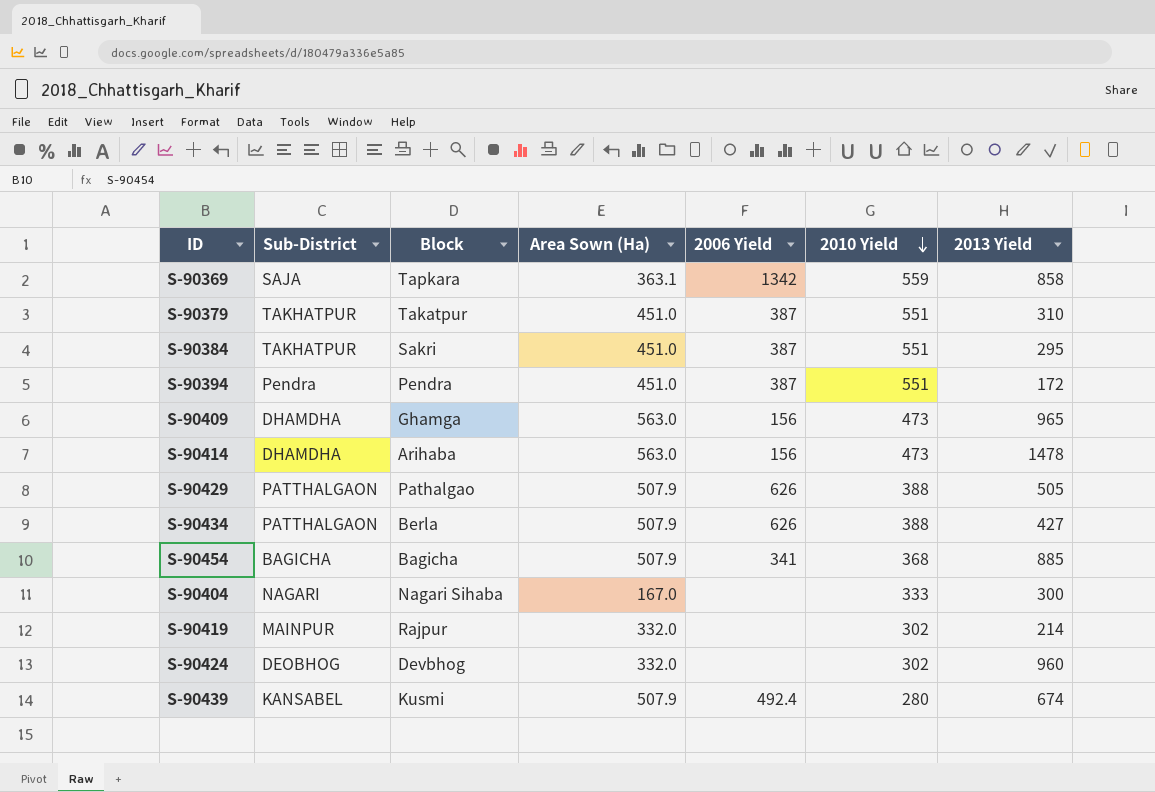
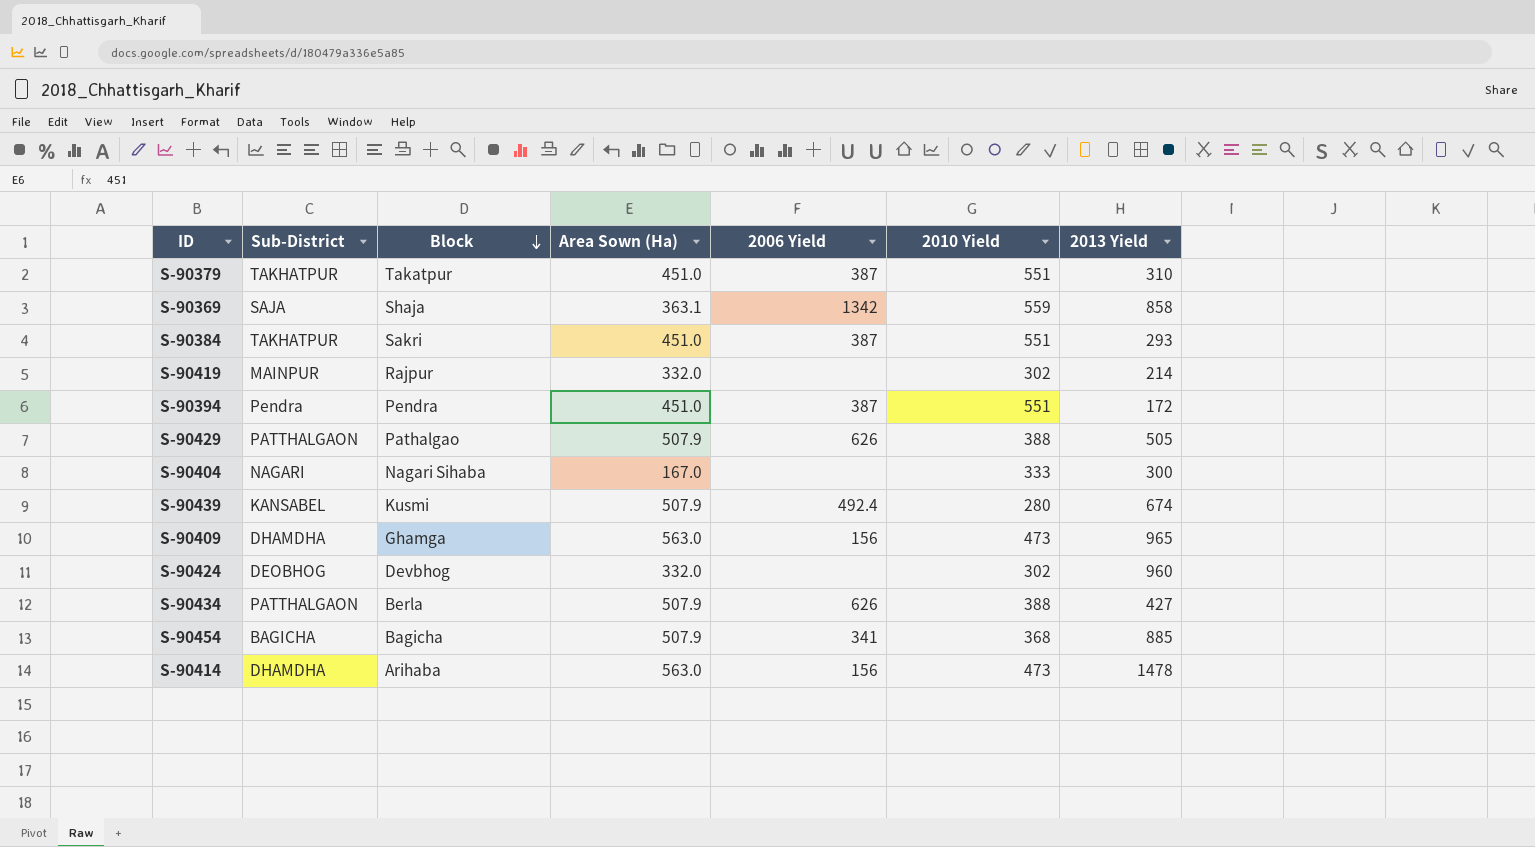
row order: 2010 Yield descending -> Block descending
S-90369 | Block: Tapkara -> Shaja
S-90384 | 2013 Yield: 295 -> 293

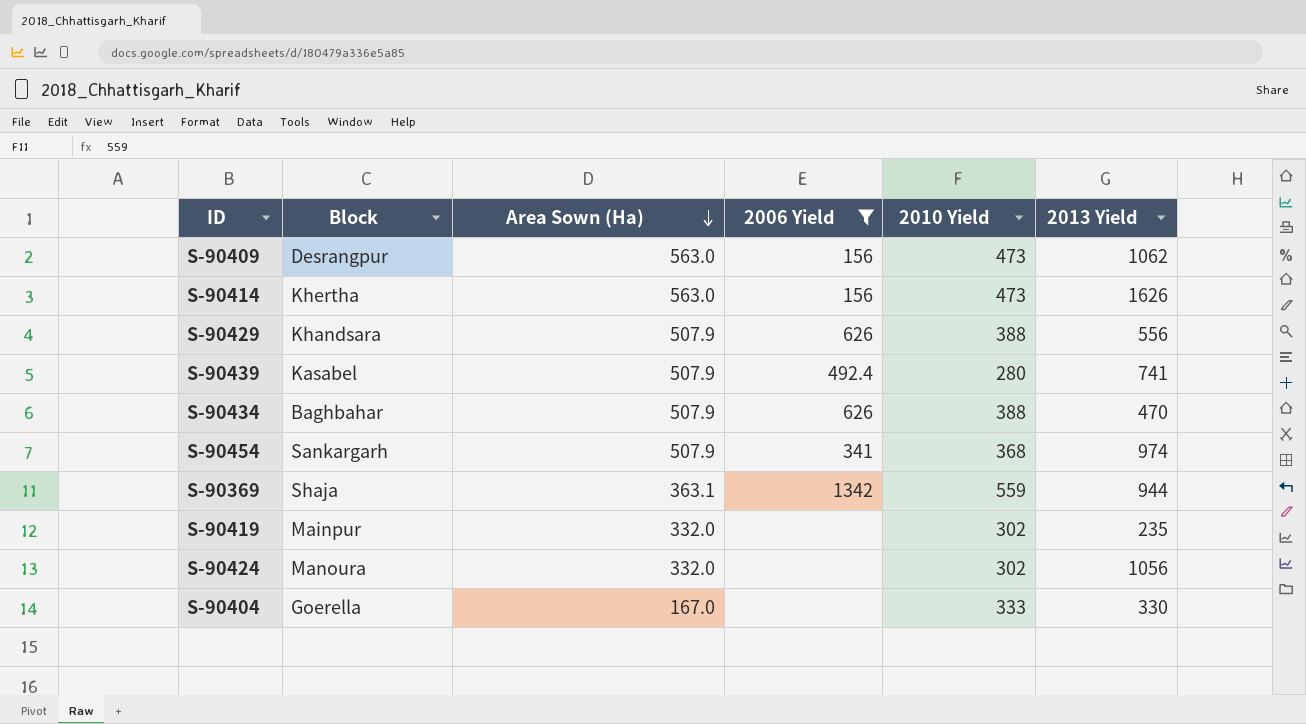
filter: none -> 2006 Yield != 387
row order: Block descending -> Area Sown (Ha) descending
column Sub-District | position: 2 -> none
S-90409 | Block: Ghamga -> Desrangpur
S-90409 | 2013 Yield: 965 -> 1062
S-90414 | Block: Arihaba -> Khertha
S-90414 | 2013 Yield: 1478 -> 1626
S-90429 | Block: Pathalgao -> Khandsara
S-90429 | 2013 Yield: 505 -> 556
S-90439 | Block: Kusmi -> Kasabel
S-90439 | 2013 Yield: 674 -> 741
S-90434 | Block: Berla -> Baghbahar
S-90434 | 2013 Yield: 427 -> 470
S-90454 | Block: Bagicha -> Sankargarh
S-90454 | 2013 Yield: 885 -> 974
S-90369 | 2013 Yield: 858 -> 944
S-90419 | Block: Rajpur -> Mainpur
S-90419 | 2013 Yield: 214 -> 235
S-90424 | Block: Devbhog -> Manoura
S-90424 | 2013 Yield: 960 -> 1056
S-90404 | Block: Nagari Sihaba -> Goerella
S-90404 | 2013 Yield: 300 -> 330

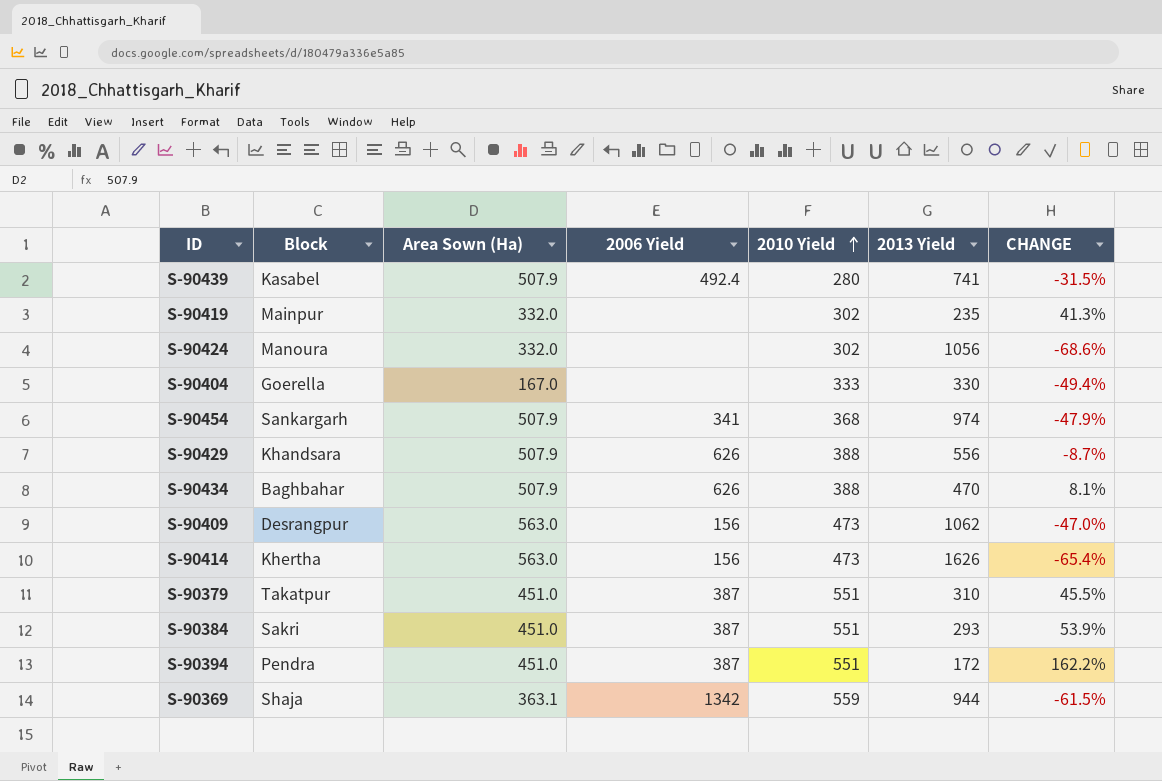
filter: 2006 Yield != 387 -> none
row order: Area Sown (Ha) descending -> 2010 Yield ascending
column CHANGE | formula: none -> ([Area Sown (Ha)] - [2013 Yield]) / [2013 Yield]

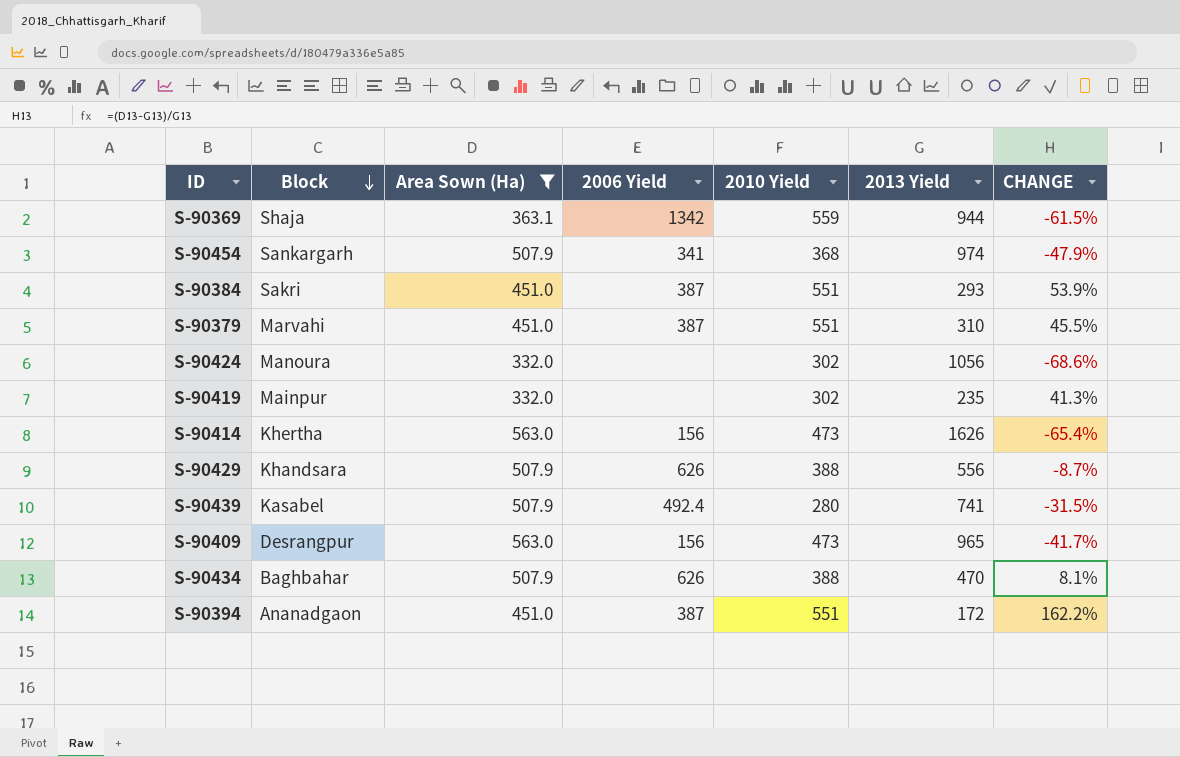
filter: none -> Area Sown (Ha) != 167.0
row order: 2010 Yield ascending -> Block descending
S-90379 | Block: Takatpur -> Marvahi
S-90409 | 2013 Yield: 1062 -> 965
S-90409 | CHANGE: -47.0% -> -41.7%
S-90394 | Block: Pendra -> Ananadgaon

